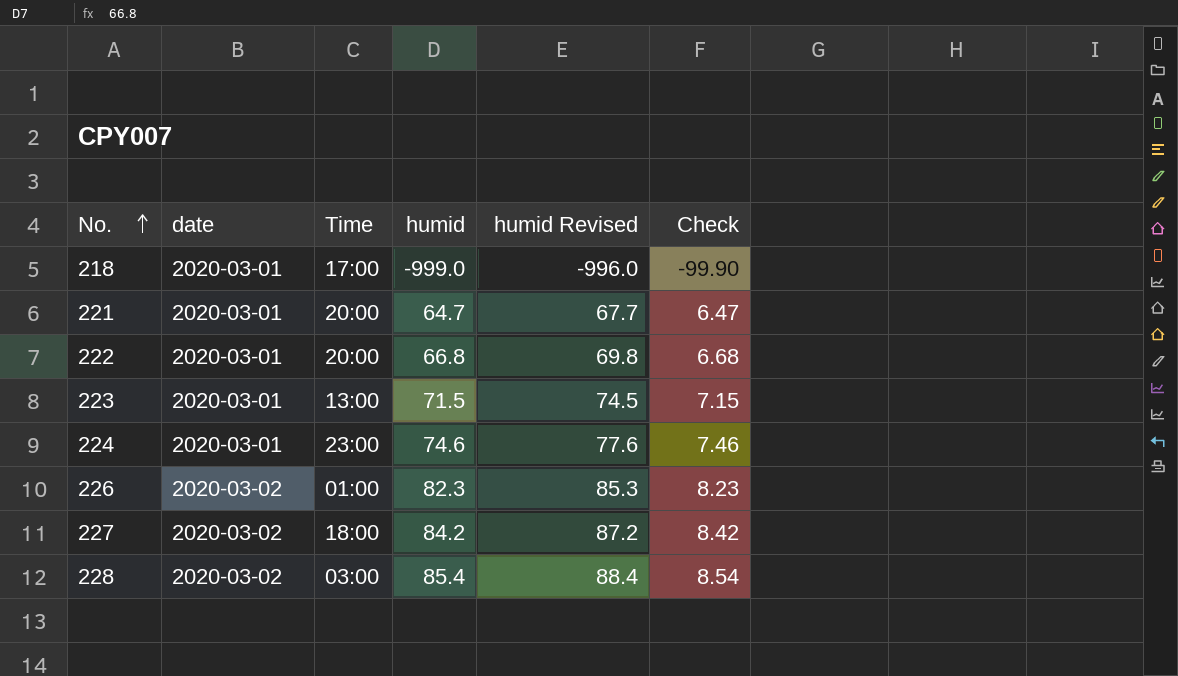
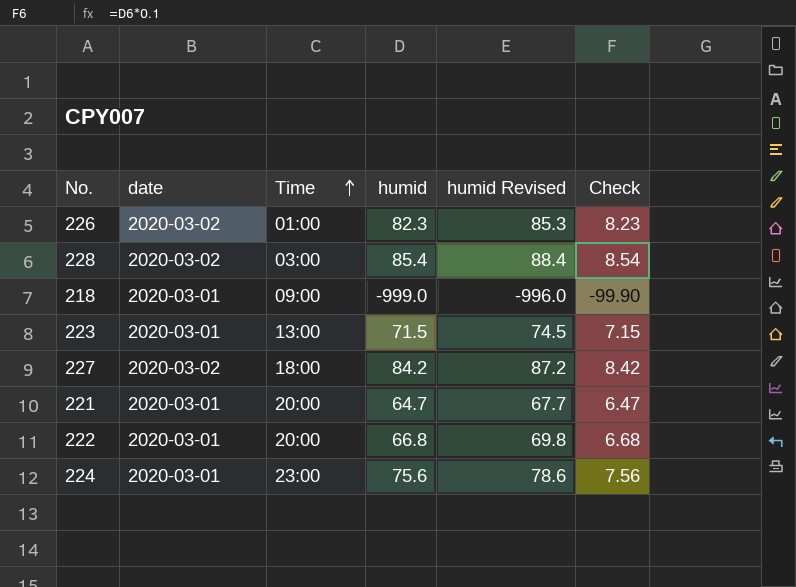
row order: No. ascending -> Time ascending
218 | Time: 17:00 -> 09:00
224 | humid: 74.6 -> 75.6
224 | humid Revised: 77.6 -> 78.6
224 | Check: 7.46 -> 7.56

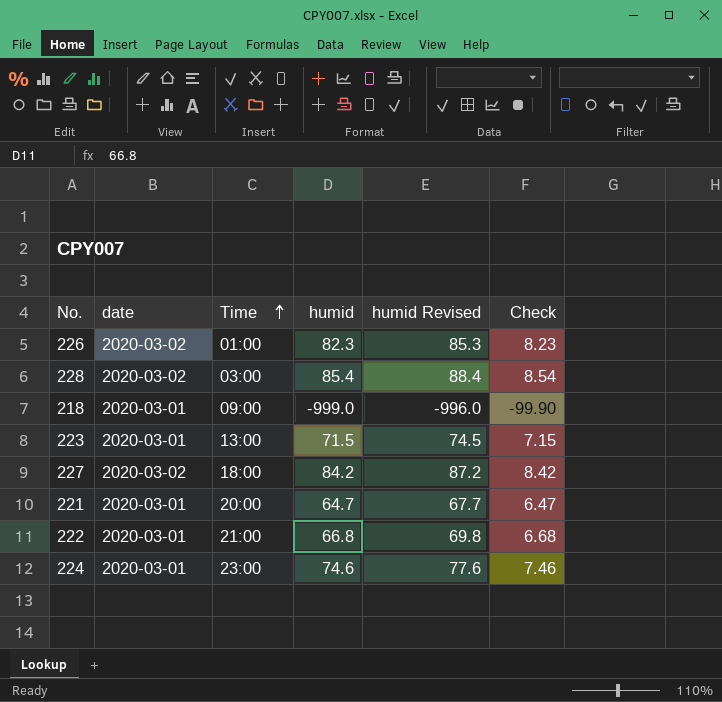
222 | Time: 20:00 -> 21:00
224 | humid: 75.6 -> 74.6
224 | humid Revised: 78.6 -> 77.6
224 | Check: 7.56 -> 7.46

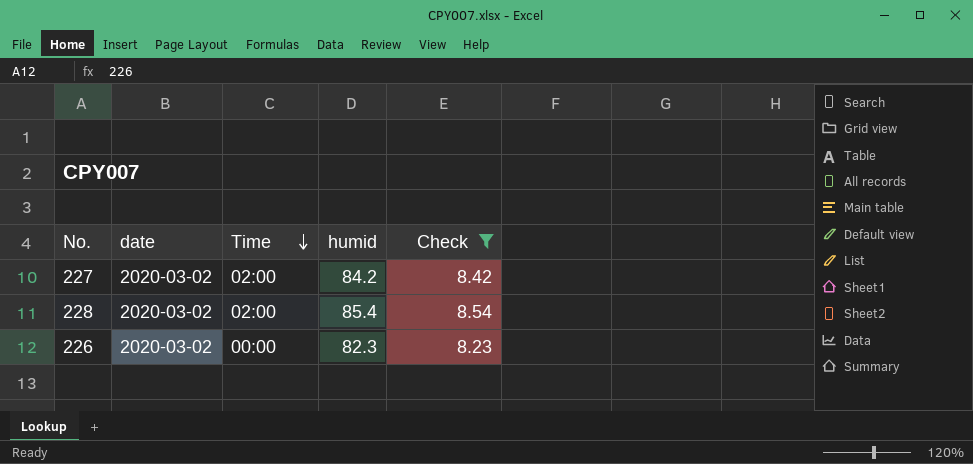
filter: none -> Check >= 8.23
row order: Time ascending -> Time descending
column humid Revised | formula: [humid] + 3 -> none
227 | Time: 18:00 -> 02:00
228 | Time: 03:00 -> 02:00
226 | Time: 01:00 -> 00:00

